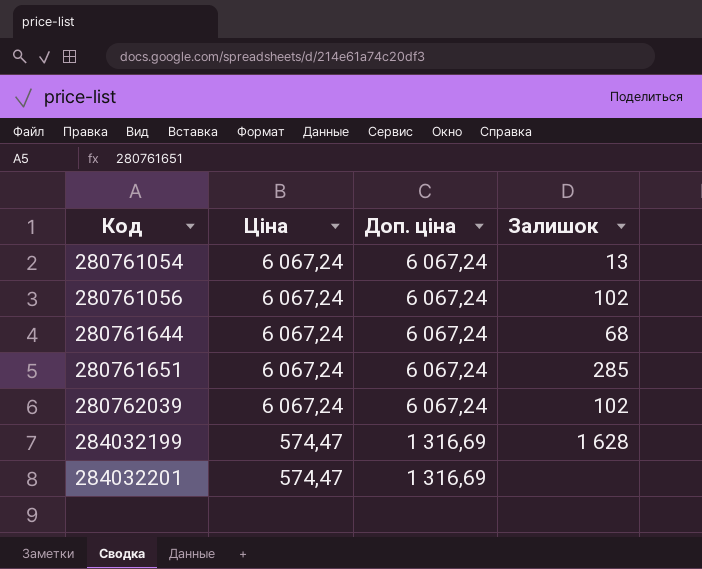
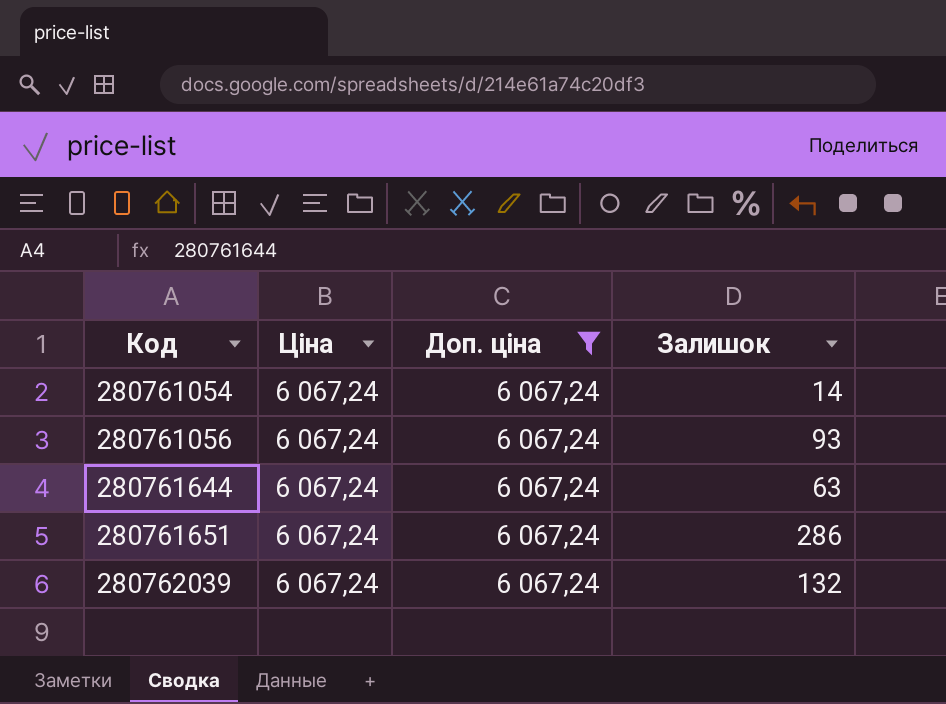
filter: none -> Доп. ціна = 6 067,24
280761054 | Залишок: 13 -> 14
280761056 | Залишок: 102 -> 93
280761644 | Залишок: 68 -> 63
280761651 | Залишок: 285 -> 286
280762039 | Залишок: 102 -> 132

